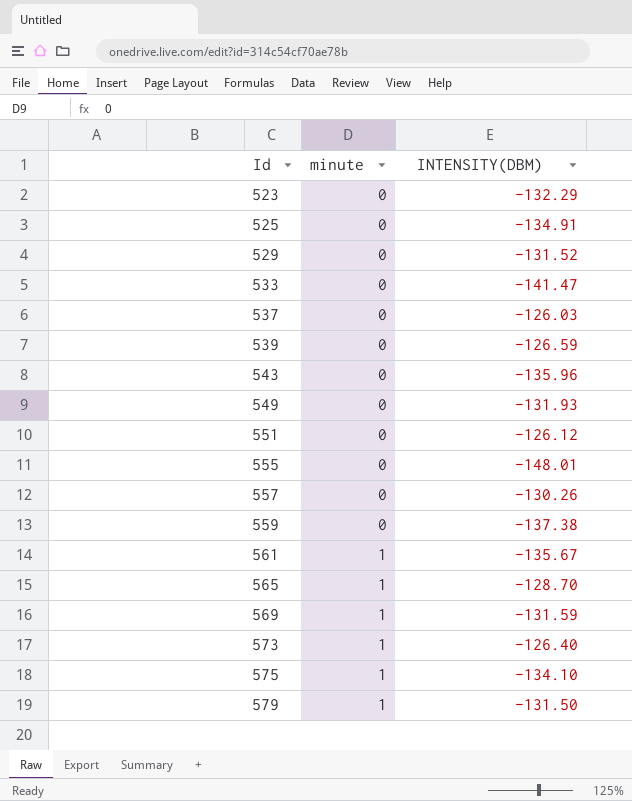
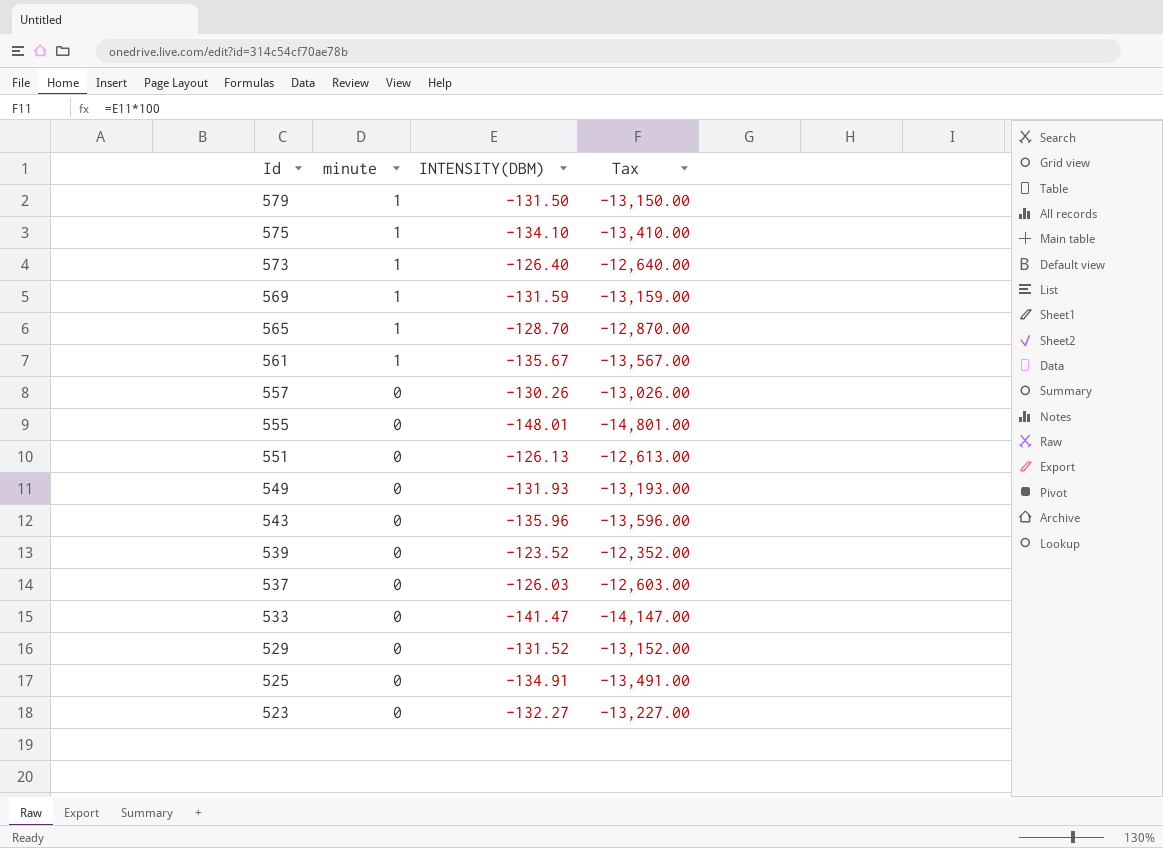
row order: Id ascending -> Id descending
column Tax | formula: none -> [INTENSITY(DBM)] * 100
row 559: 0 | -137.38 -> none
551 | INTENSITY(DBM): -126.12 -> -126.13
539 | INTENSITY(DBM): -126.59 -> -123.52
523 | INTENSITY(DBM): -132.29 -> -132.27

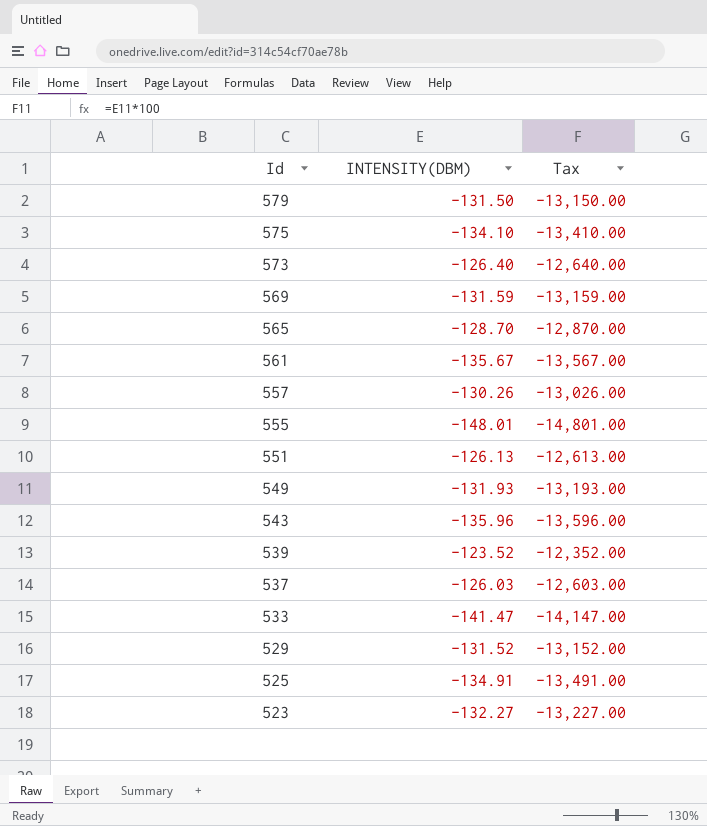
column minute | position: 2 -> none

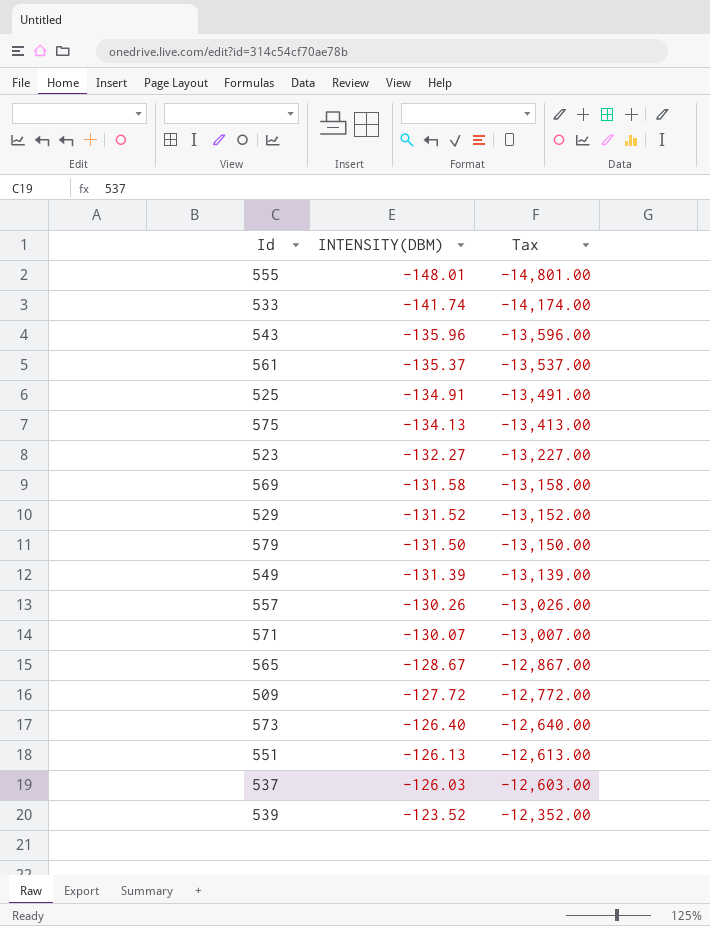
row order: Id descending -> INTENSITY(DBM) ascending
533 | INTENSITY(DBM): -141.47 -> -141.74
533 | Tax: -14,147.00 -> -14,174.00
561 | INTENSITY(DBM): -135.67 -> -135.37
561 | Tax: -13,567.00 -> -13,537.00
575 | INTENSITY(DBM): -134.10 -> -134.13
575 | Tax: -13,410.00 -> -13,413.00
569 | INTENSITY(DBM): -131.59 -> -131.58
569 | Tax: -13,159.00 -> -13,158.00
549 | INTENSITY(DBM): -131.93 -> -131.39
549 | Tax: -13,193.00 -> -13,139.00
row 571: none -> -130.07 | -13,007.00
565 | INTENSITY(DBM): -128.70 -> -128.67
565 | Tax: -12,870.00 -> -12,867.00
row 509: none -> -127.72 | -12,772.00

